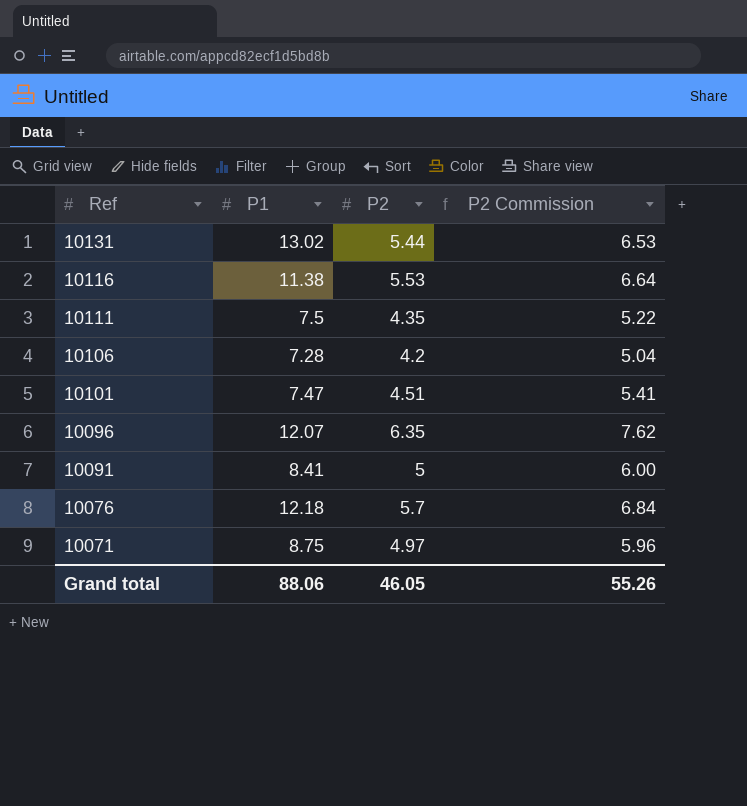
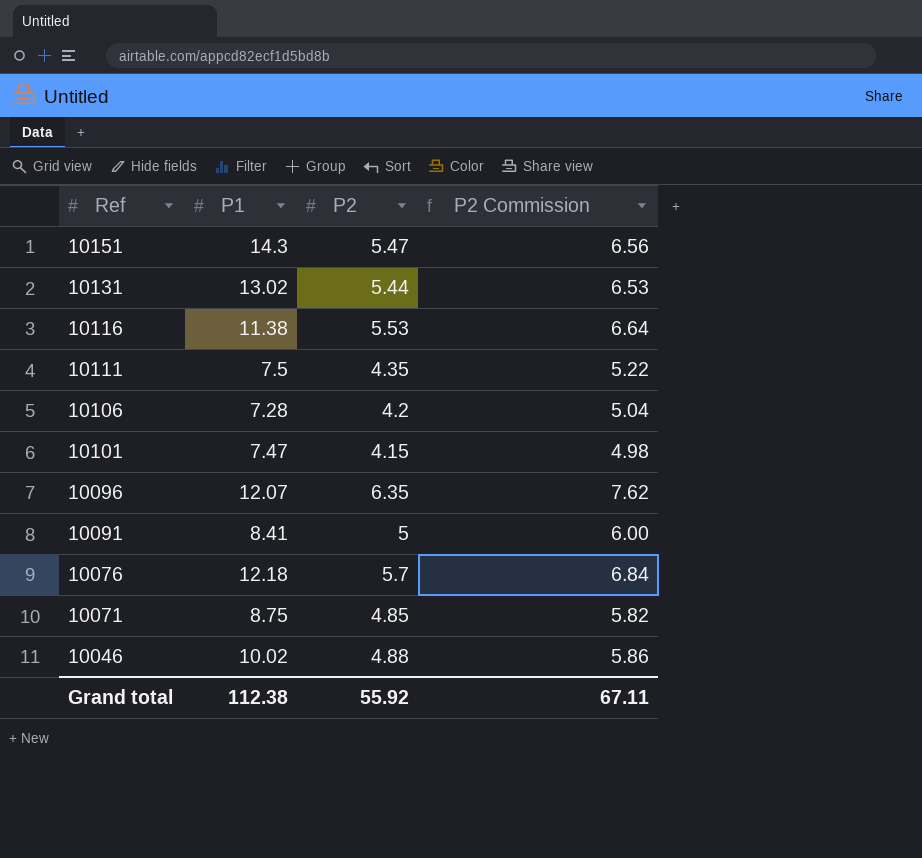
row 10151: none -> 14.3 | 5.47 | 6.56
10101 | P2: 4.51 -> 4.15
10101 | P2 Commission: 5.41 -> 4.98
10071 | P2: 4.97 -> 4.85
10071 | P2 Commission: 5.96 -> 5.82
row 10046: none -> 10.02 | 4.88 | 5.86
Grand total | P1: 88.06 -> 112.38
Grand total | P2: 46.05 -> 55.92
Grand total | P2 Commission: 55.26 -> 67.11

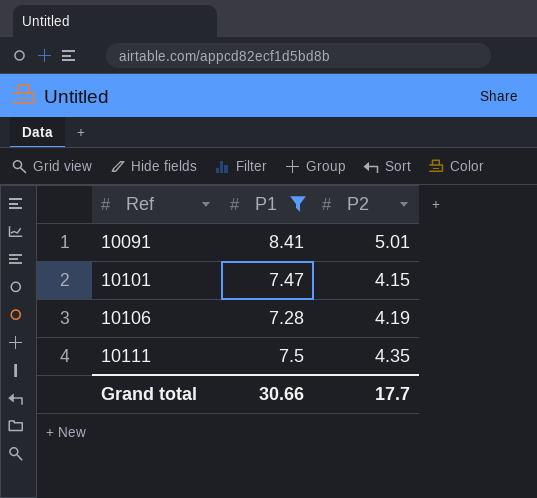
filter: none -> P1 <= 8.41
row order: Ref descending -> Ref ascending
column P2 Commission | formula: [P2] * 1.2 -> none
10091 | P2: 5 -> 5.01
10106 | P2: 4.2 -> 4.19
Grand total | P1: 112.38 -> 30.66
Grand total | P2: 55.92 -> 17.7

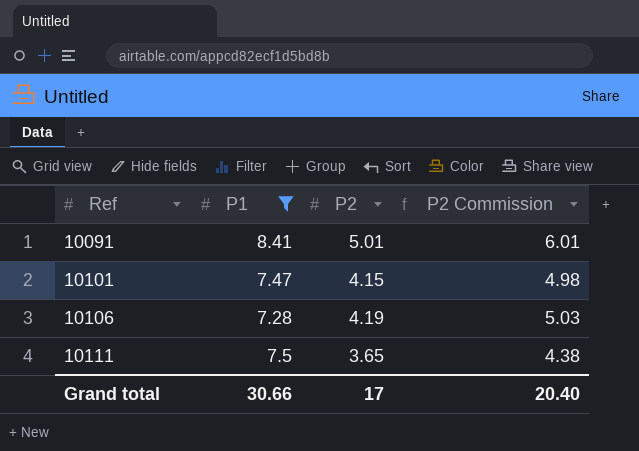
column P2 Commission | formula: none -> [P2] * 1.2
10111 | P2: 4.35 -> 3.65
Grand total | P2: 17.7 -> 17

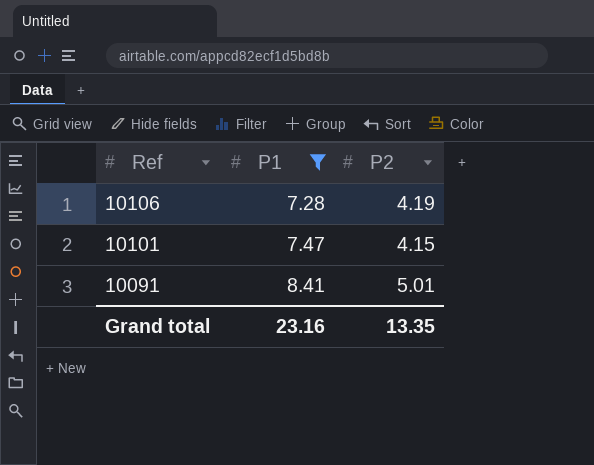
row order: Ref ascending -> Ref descending
column P2 Commission | formula: [P2] * 1.2 -> none
row 10111: 7.5 | 3.65 | 4.38 -> none
Grand total | P1: 30.66 -> 23.16
Grand total | P2: 17 -> 13.35

